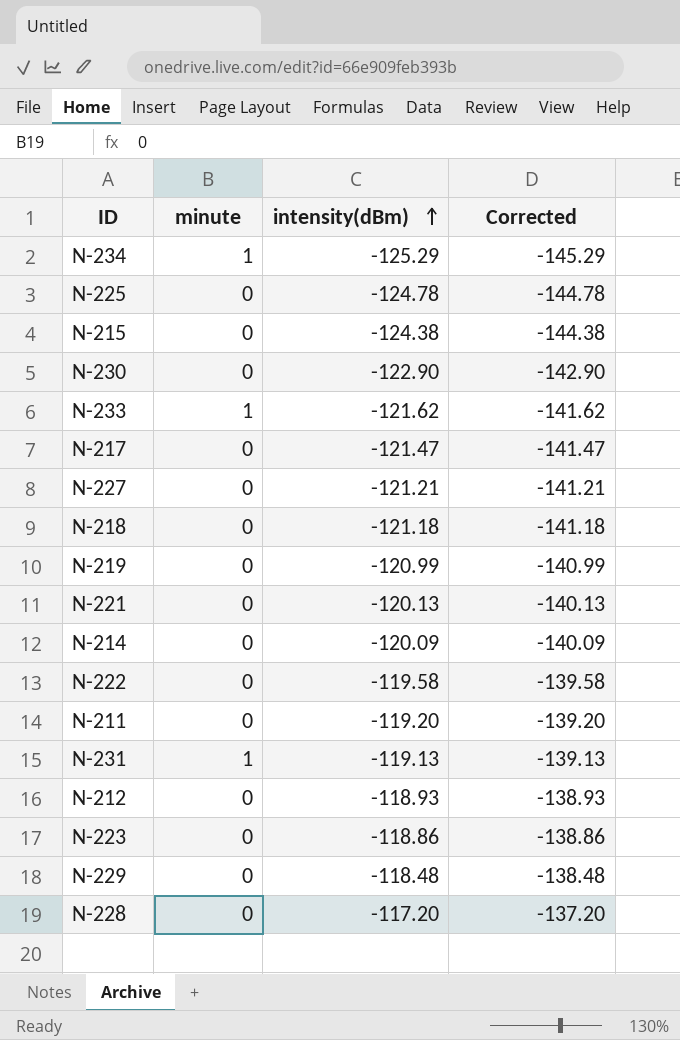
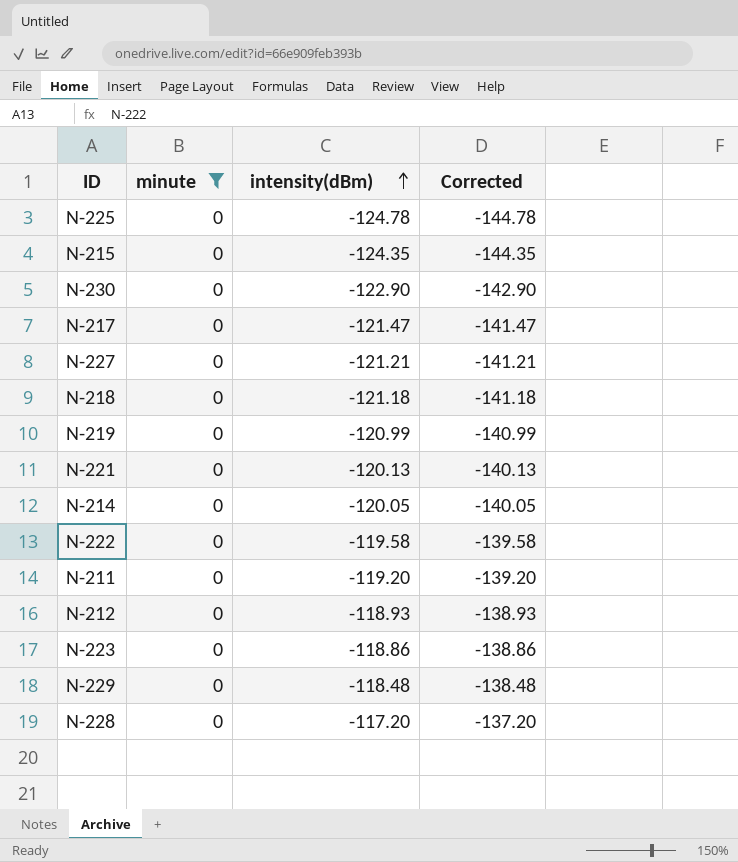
filter: none -> minute = 0
N-215 | intensity(dBm): -124.38 -> -124.35
N-215 | Corrected: -144.38 -> -144.35
N-214 | intensity(dBm): -120.09 -> -120.05
N-214 | Corrected: -140.09 -> -140.05

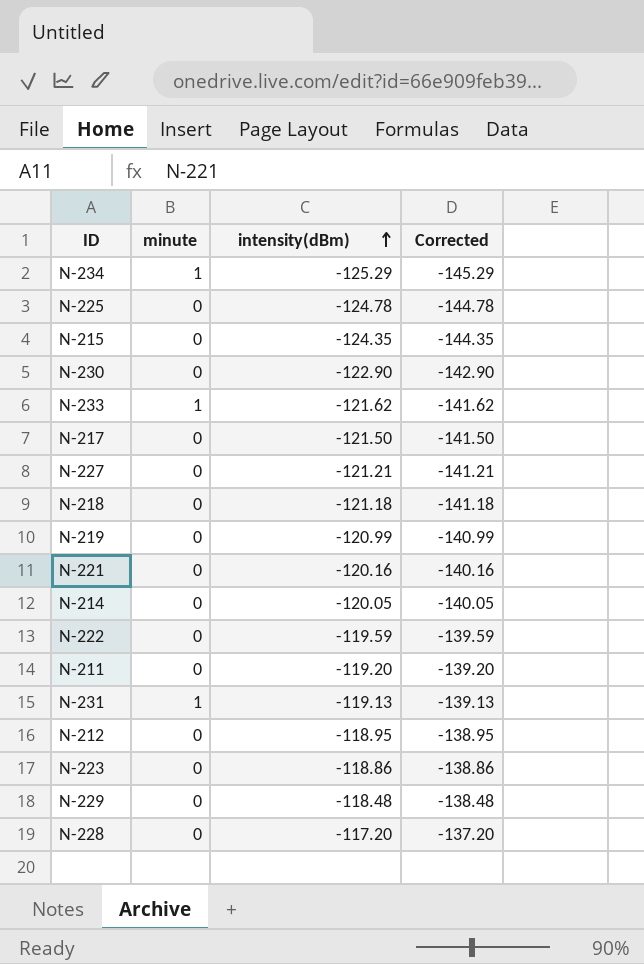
filter: minute = 0 -> none
N-217 | intensity(dBm): -121.47 -> -121.50
N-217 | Corrected: -141.47 -> -141.50
N-221 | intensity(dBm): -120.13 -> -120.16
N-221 | Corrected: -140.13 -> -140.16
N-222 | intensity(dBm): -119.58 -> -119.59
N-222 | Corrected: -139.58 -> -139.59
N-212 | intensity(dBm): -118.93 -> -118.95
N-212 | Corrected: -138.93 -> -138.95

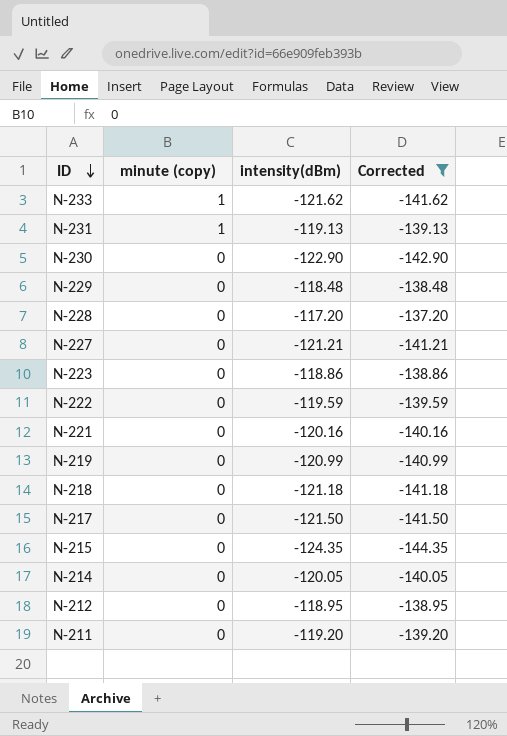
filter: none -> Corrected >= -144.35
row order: intensity(dBm) ascending -> ID descending
column name: minute -> minute (copy)

